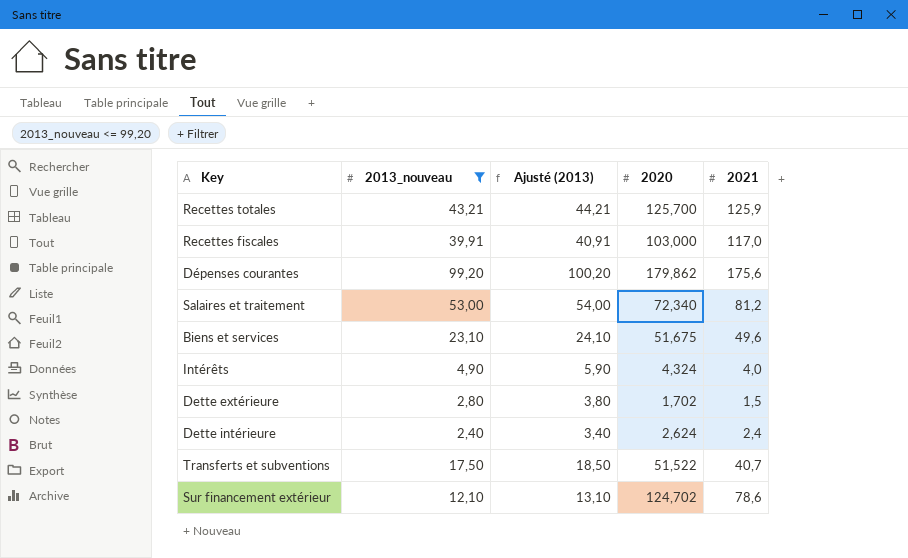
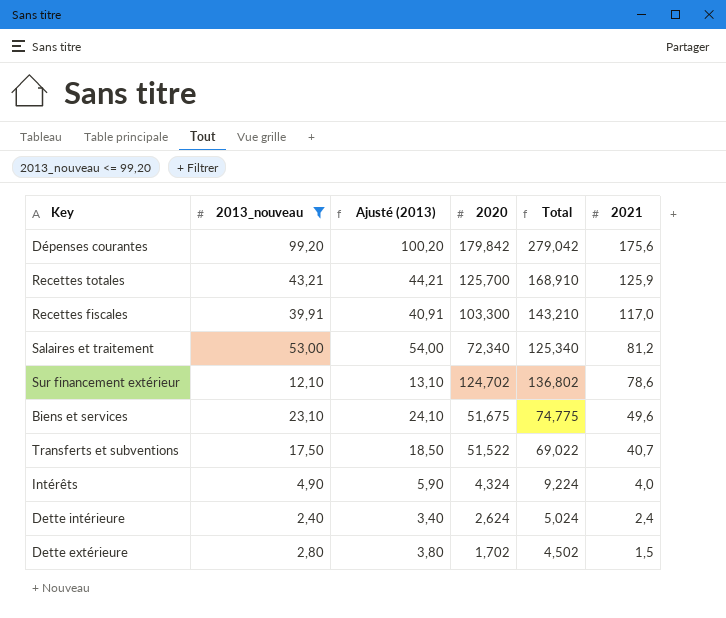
row order: none -> 2021 descending
column Total | formula: none -> [2013_nouveau] + [2020]
Dépenses courantes | 2020: 179,862 -> 179,842
Recettes fiscales | 2020: 103,000 -> 103,300

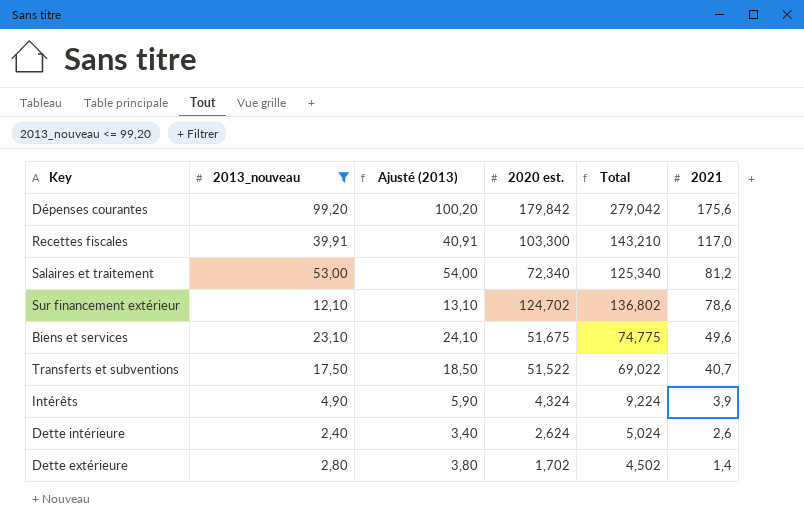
column name: 2020 -> 2020 est.
row Recettes totales: 43,21 | 44,21 | 125,700 | 168,910 | 125,9 -> none
Intérêts | 2021: 4,0 -> 3,9
Dette intérieure | 2021: 2,4 -> 2,6
Dette extérieure | 2021: 1,5 -> 1,4

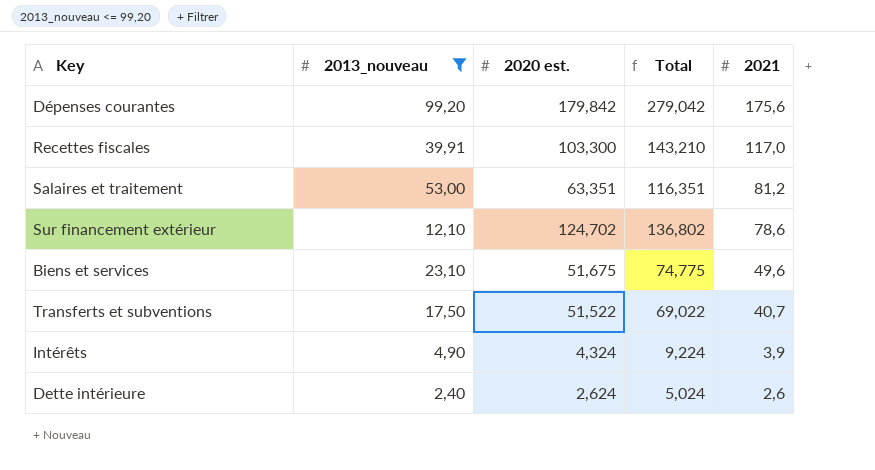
column Ajusté (2013) | formula: [2013_nouveau] + 1 -> none
row Dette extérieure: 2,80 | 3,80 | 1,702 | 4,502 | 1,4 -> none
Salaires et traitement | 2020 est.: 72,340 -> 63,351
Salaires et traitement | Total: 125,340 -> 116,351

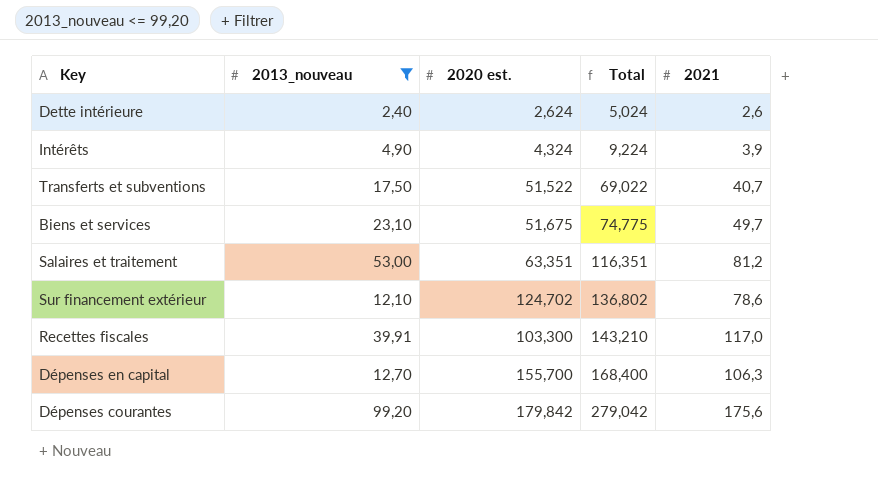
row order: 2021 descending -> Total ascending
Biens et services | 2021: 49,6 -> 49,7
row Dépenses en capital: none -> 12,70 | 155,700 | 168,400 | 106,3

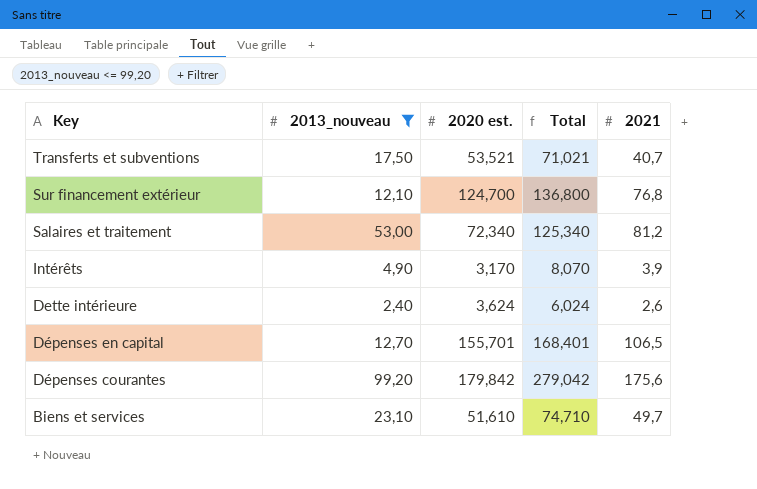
row order: Total ascending -> Key descending
row Recettes fiscales: 39,91 | 103,300 | 143,210 | 117,0 -> none
Transferts et subventions | 2020 est.: 51,522 -> 53,521
Transferts et subventions | Total: 69,022 -> 71,021
Sur financement extérieur | 2020 est.: 124,702 -> 124,700
Sur financement extérieur | Total: 136,802 -> 136,800
Sur financement extérieur | 2021: 78,6 -> 76,8
Salaires et traitement | 2020 est.: 63,351 -> 72,340
Salaires et traitement | Total: 116,351 -> 125,340
Intérêts | 2020 est.: 4,324 -> 3,170
Intérêts | Total: 9,224 -> 8,070
Dette intérieure | 2020 est.: 2,624 -> 3,624
Dette intérieure | Total: 5,024 -> 6,024
Dépenses en capital | 2020 est.: 155,700 -> 155,701
Dépenses en capital | Total: 168,400 -> 168,401
Dépenses en capital | 2021: 106,3 -> 106,5
Biens et services | 2020 est.: 51,675 -> 51,610
Biens et services | Total: 74,775 -> 74,710

